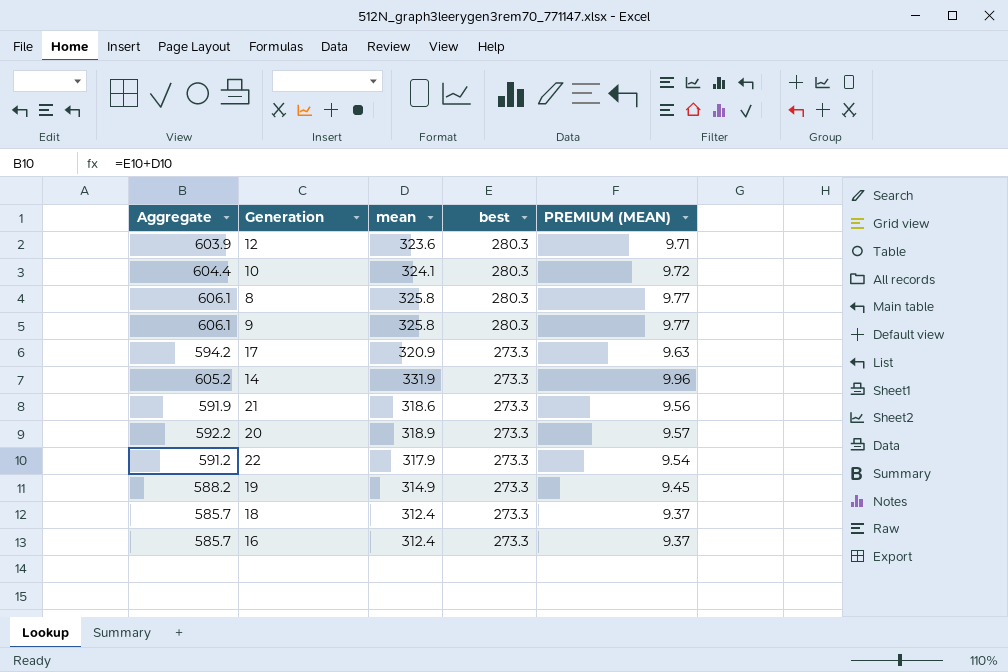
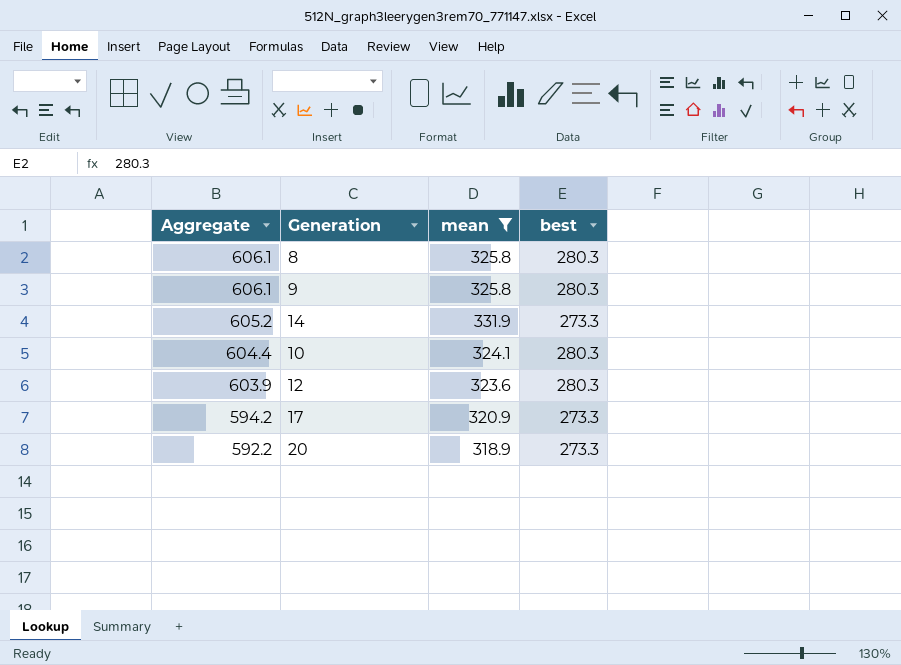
filter: none -> mean >= 318.9
row order: best descending -> Aggregate descending
column PREMIUM (MEAN) | formula: [mean] * 0.03 -> none

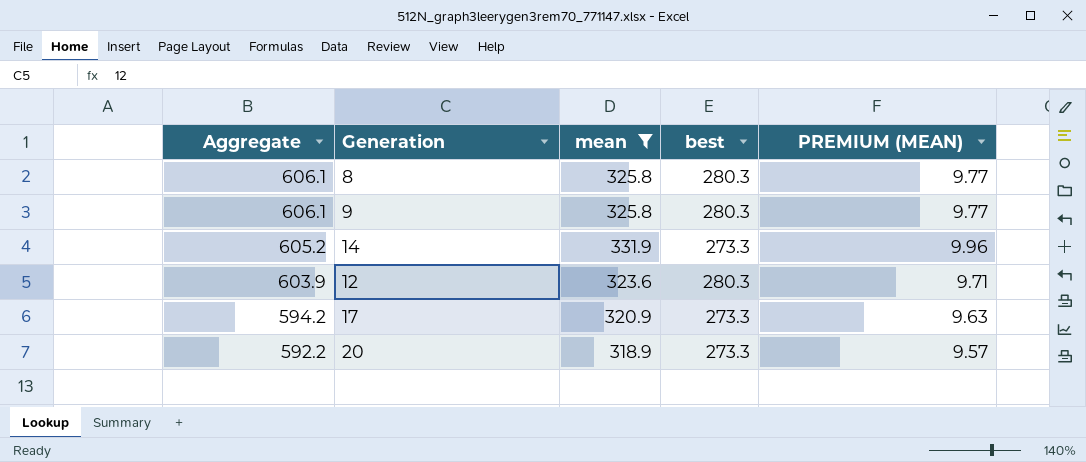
column PREMIUM (MEAN) | formula: none -> [mean] * 0.03
row 10: 604.4 | 324.1 | 280.3 -> none

